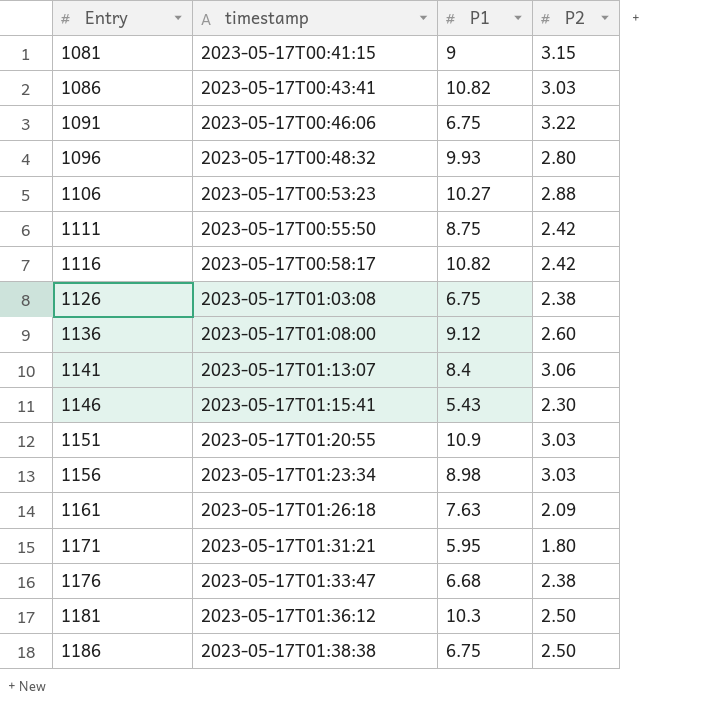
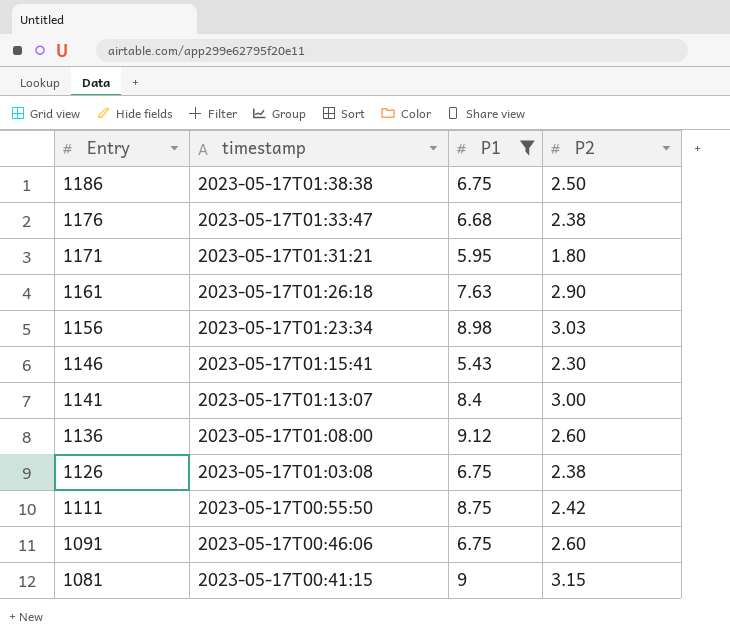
filter: none -> P1 <= 9.12
row order: Entry ascending -> Entry descending
1161 | P2: 2.09 -> 2.90
1141 | P2: 3.06 -> 3.00
1091 | P2: 3.22 -> 2.60

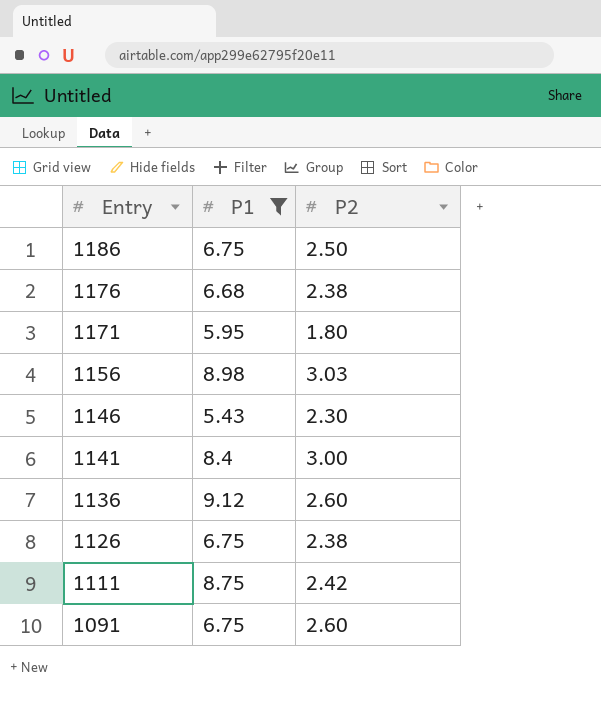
column timestamp | position: 2 -> none
row 1161: 2023-05-17T01:26:18 | 7.63 | 2.90 -> none
row 1081: 2023-05-17T00:41:15 | 9 | 3.15 -> none

